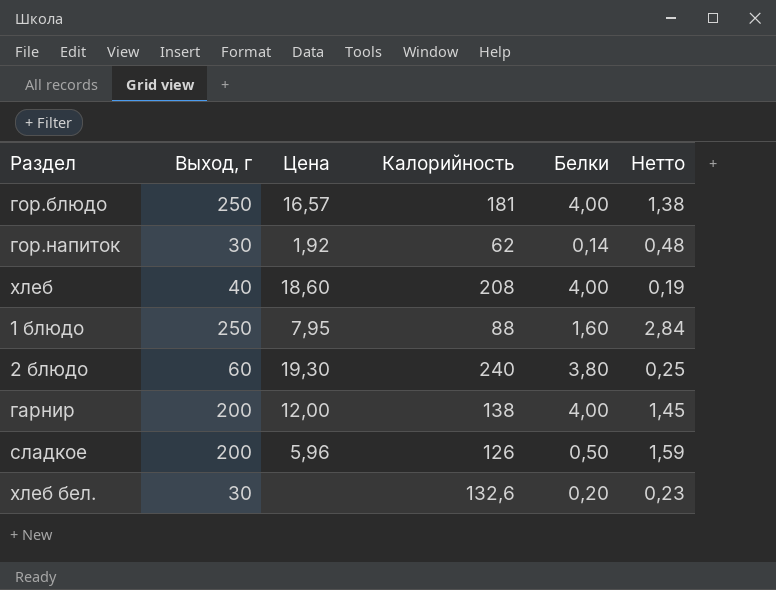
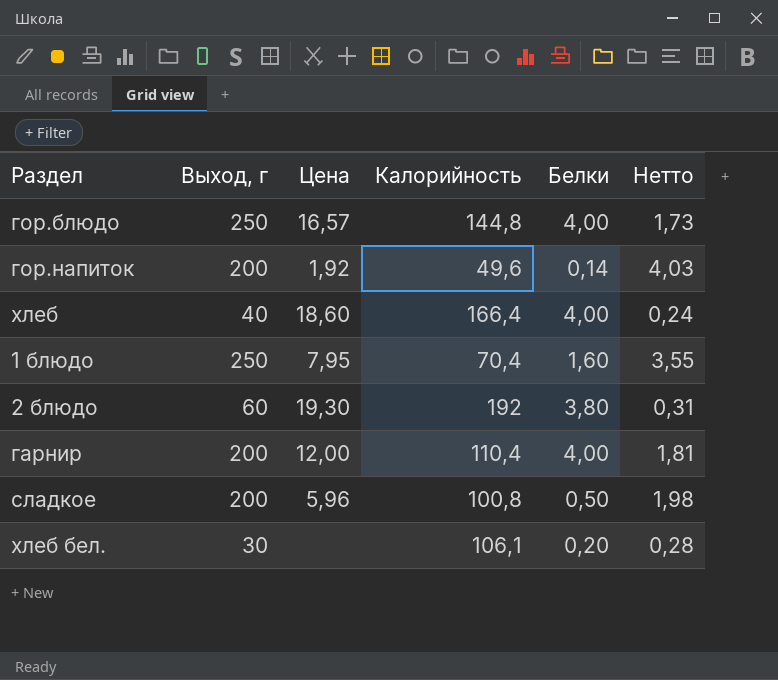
гор.блюдо | Калорийность: 181 -> 144,8
гор.блюдо | Нетто: 1,38 -> 1,73
гор.напиток | Выход, г: 30 -> 200
гор.напиток | Калорийность: 62 -> 49,6
гор.напиток | Нетто: 0,48 -> 4,03
хлеб | Калорийность: 208 -> 166,4
хлеб | Нетто: 0,19 -> 0,24
1 блюдо | Калорийность: 88 -> 70,4
1 блюдо | Нетто: 2,84 -> 3,55
2 блюдо | Калорийность: 240 -> 192
2 блюдо | Нетто: 0,25 -> 0,31
гарнир | Калорийность: 138 -> 110,4
гарнир | Нетто: 1,45 -> 1,81
сладкое | Калорийность: 126 -> 100,8
сладкое | Нетто: 1,59 -> 1,98
хлеб бел. | Калорийность: 132,6 -> 106,1
хлеб бел. | Нетто: 0,23 -> 0,28

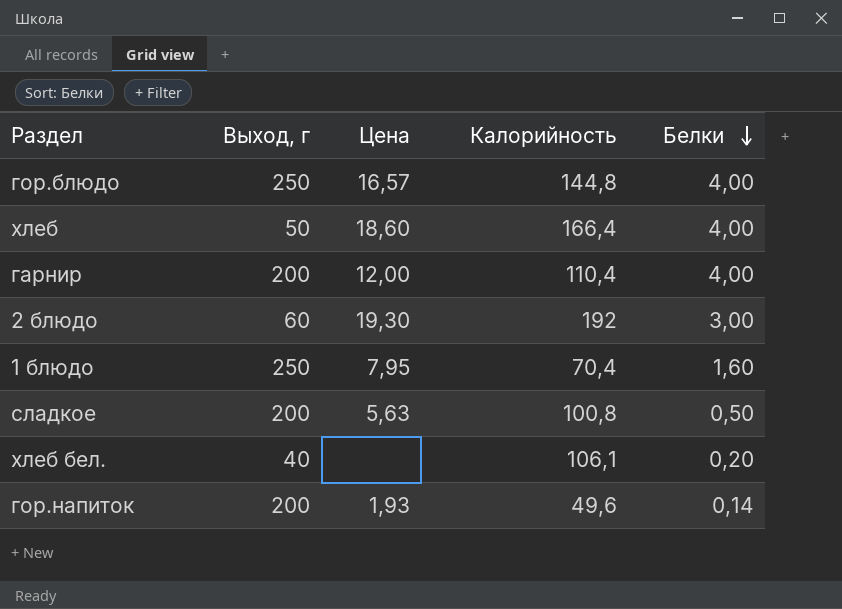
row order: none -> Белки descending
column Нетто | formula: [Выход, г] / [Калорийность] -> none
хлеб | Выход, г: 40 -> 50
2 блюдо | Белки: 3,80 -> 3,00
сладкое | Цена: 5,96 -> 5,63
хлеб бел. | Выход, г: 30 -> 40
гор.напиток | Цена: 1,92 -> 1,93

